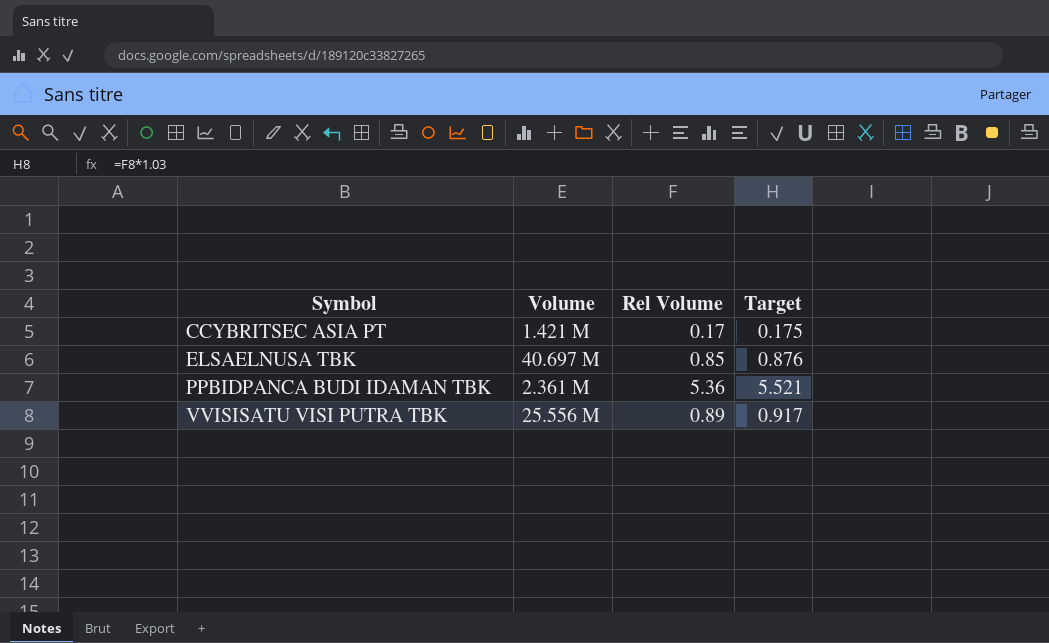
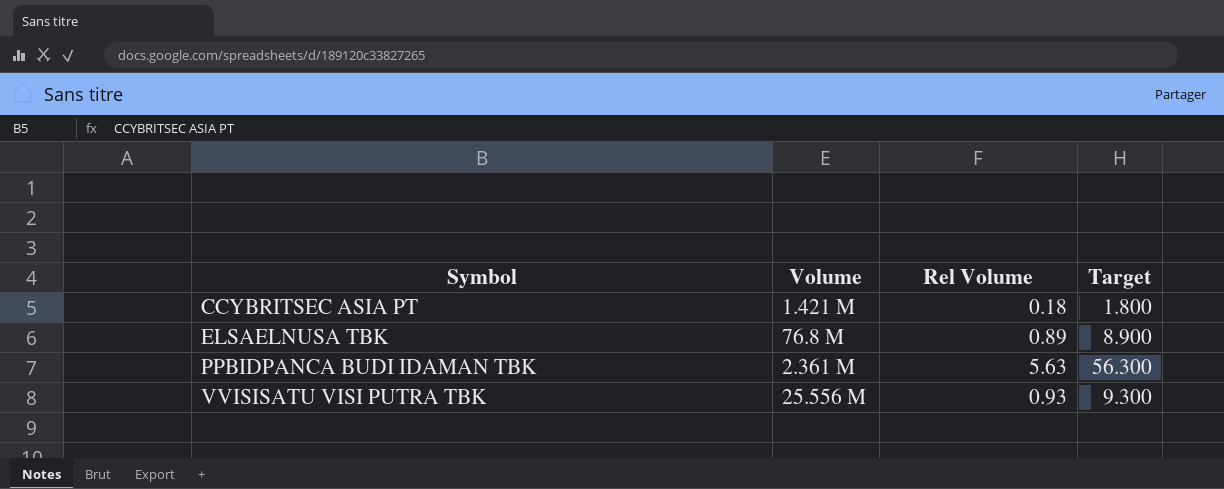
column Target | formula: [Rel Volume] * 1.03 -> [Rel Volume] * 10
CCYBRITSEC ASIA PT | Rel Volume: 0.17 -> 0.18
ELSAELNUSA TBK | Volume: 40.697 M -> 76.8 M
ELSAELNUSA TBK | Rel Volume: 0.85 -> 0.89
PPBIDPANCA BUDI IDAMAN TBK | Rel Volume: 5.36 -> 5.63
VVISISATU VISI PUTRA TBK | Rel Volume: 0.89 -> 0.93

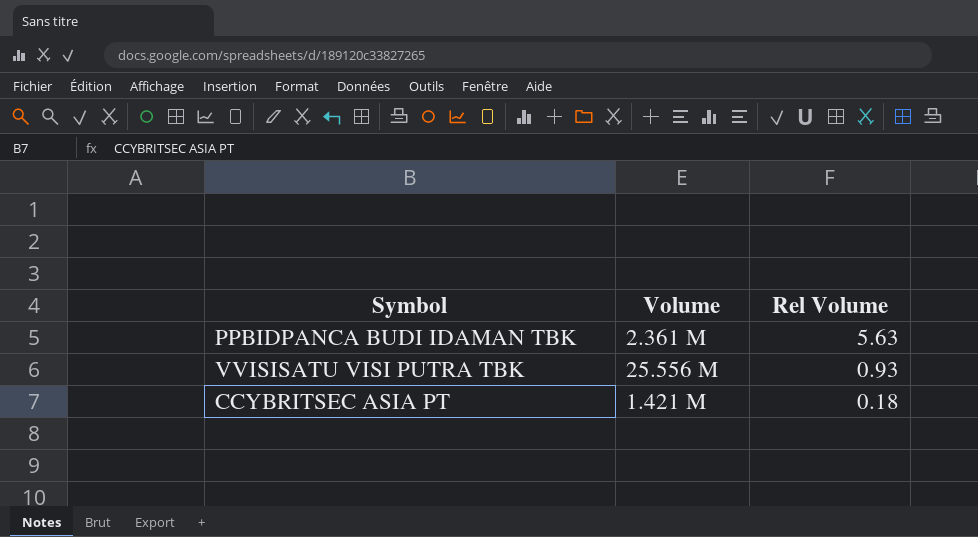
row order: Symbol ascending -> Rel Volume descending
column Target | formula: [Rel Volume] * 10 -> none
row ELSAELNUSA TBK: 76.8 M | 0.89 | 8.900 -> none

